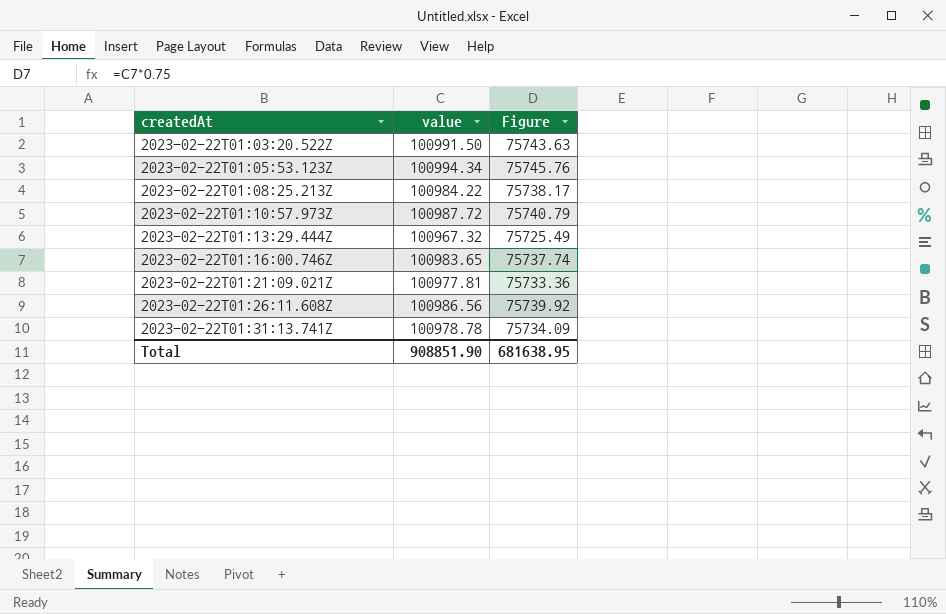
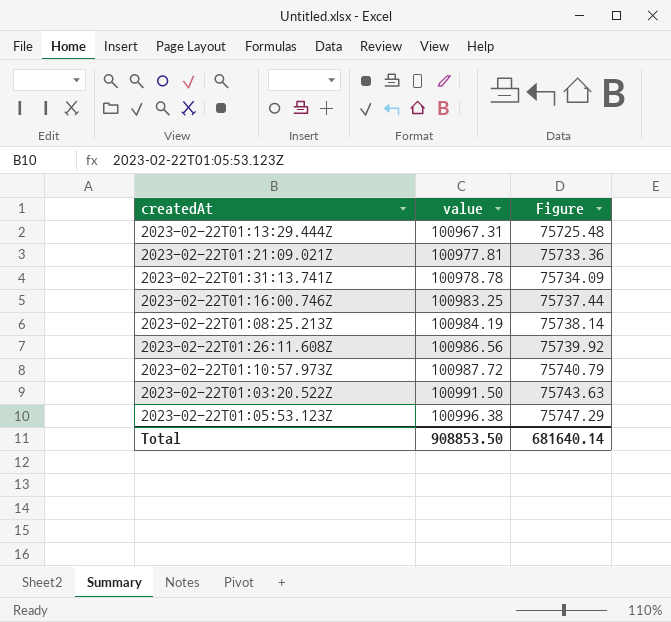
row order: createdAt ascending -> value ascending
2023-02-22T01:13:29.444Z | value: 100967.32 -> 100967.31
2023-02-22T01:13:29.444Z | Figure: 75725.49 -> 75725.48
2023-02-22T01:16:00.746Z | value: 100983.65 -> 100983.25
2023-02-22T01:16:00.746Z | Figure: 75737.74 -> 75737.44
2023-02-22T01:08:25.213Z | value: 100984.22 -> 100984.19
2023-02-22T01:08:25.213Z | Figure: 75738.17 -> 75738.14
2023-02-22T01:05:53.123Z | value: 100994.34 -> 100996.38
2023-02-22T01:05:53.123Z | Figure: 75745.76 -> 75747.29
Total | value: 908851.90 -> 908853.50
Total | Figure: 681638.95 -> 681640.14

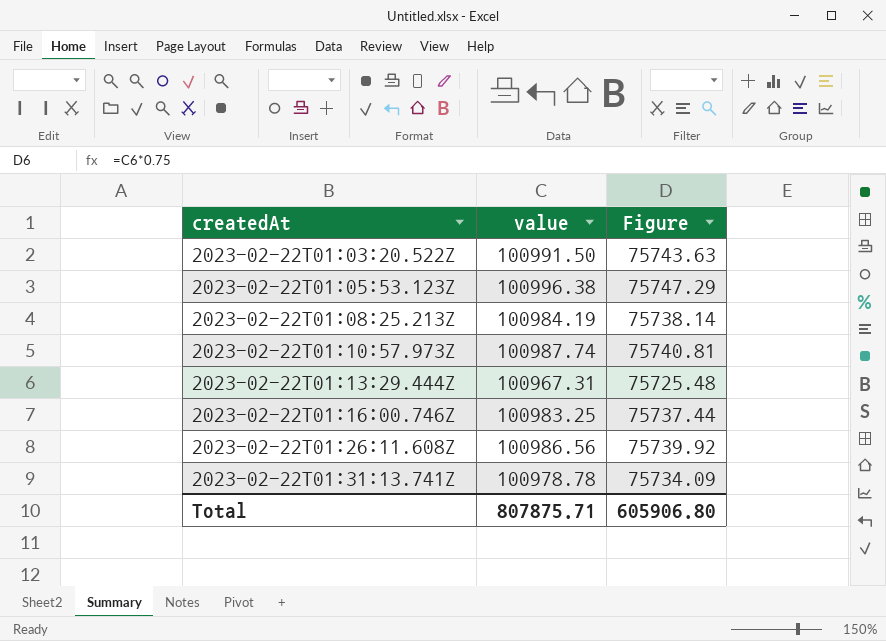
row order: value ascending -> createdAt ascending
row 2023-02-22T01:21:09.021Z: 100977.81 | 75733.36 -> none
2023-02-22T01:10:57.973Z | value: 100987.72 -> 100987.74
2023-02-22T01:10:57.973Z | Figure: 75740.79 -> 75740.81
Total | value: 908853.50 -> 807875.71
Total | Figure: 681640.14 -> 605906.80

